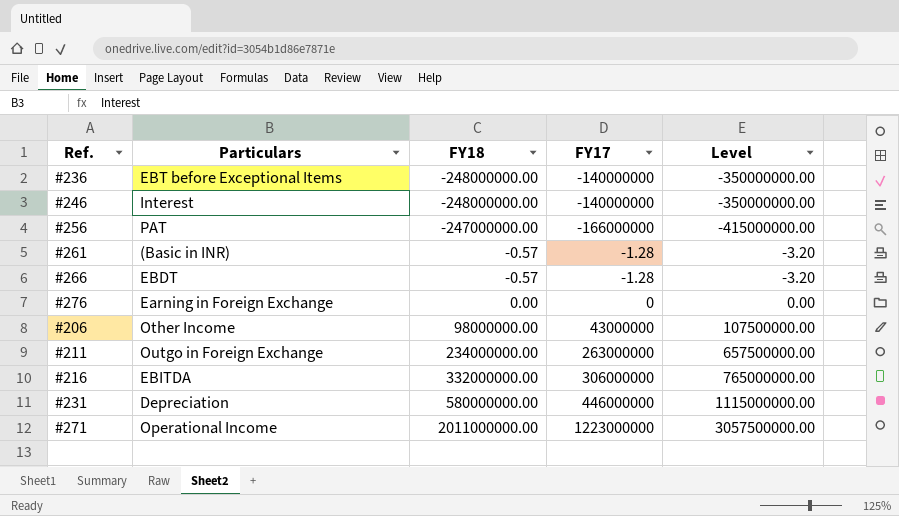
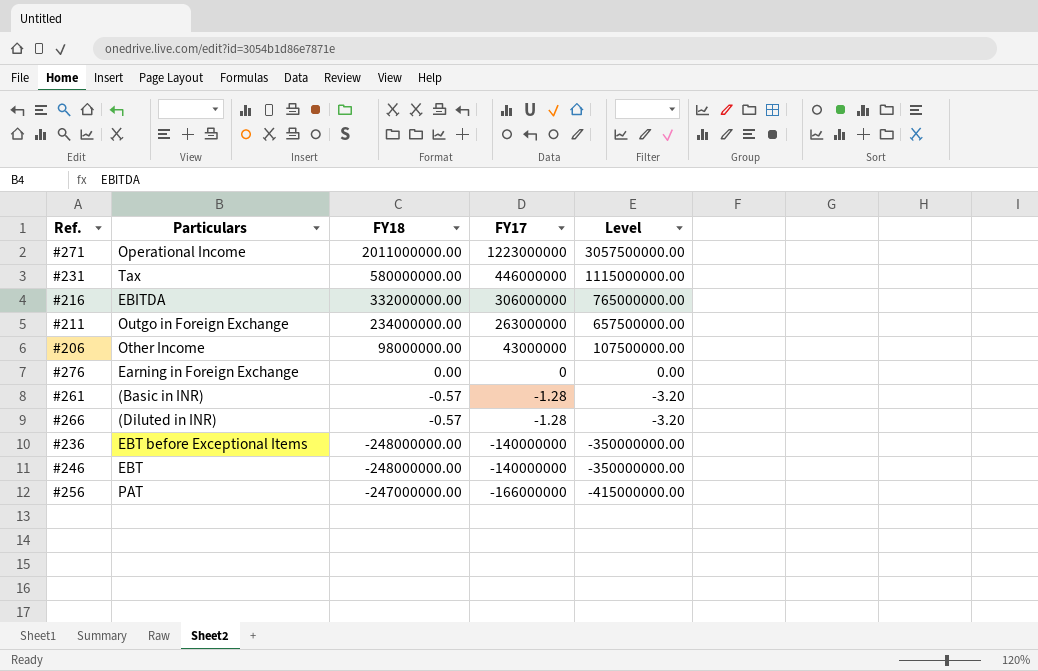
row order: FY18 ascending -> FY17 descending
#231 | Particulars: Depreciation -> Tax
#266 | Particulars: EBDT -> (Diluted in INR)
#246 | Particulars: Interest -> EBT

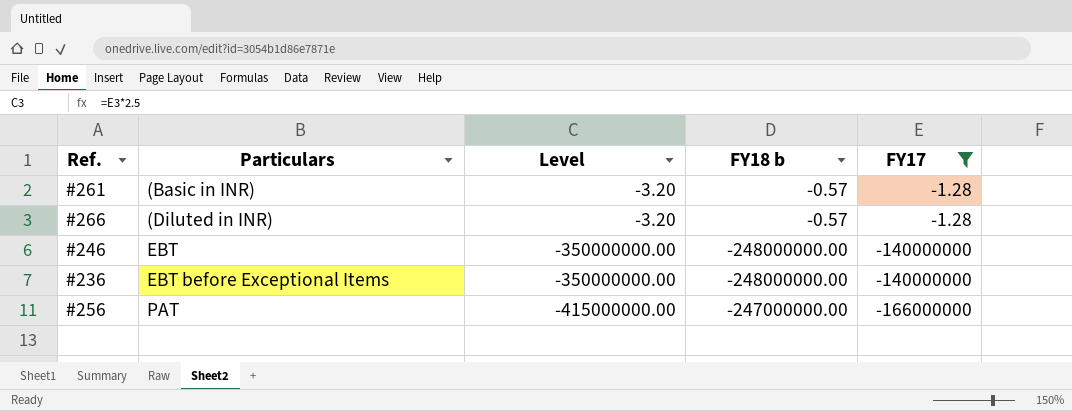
filter: none -> FY17 <= -1.28
row order: FY17 descending -> Particulars ascending
column Level | position: 5 -> 3
column name: FY18 -> FY18 b

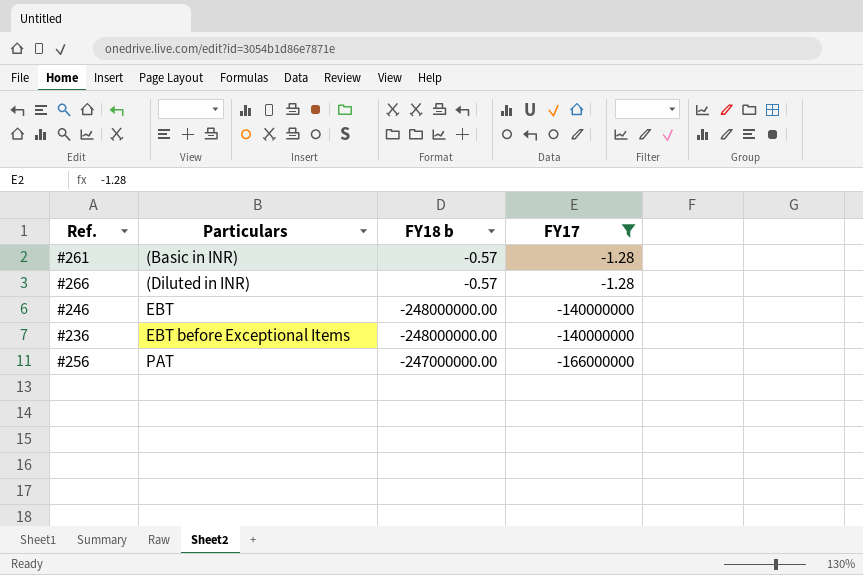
column Level | formula: [FY17] * 2.5 -> none

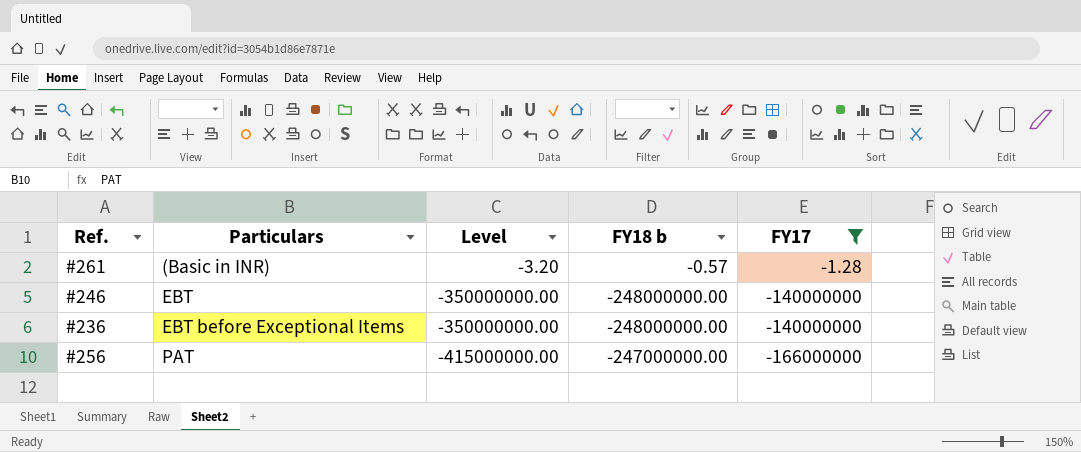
column Level | formula: none -> [FY17] * 2.5
row #266: (Diluted in INR) | -0.57 | -1.28 -> none

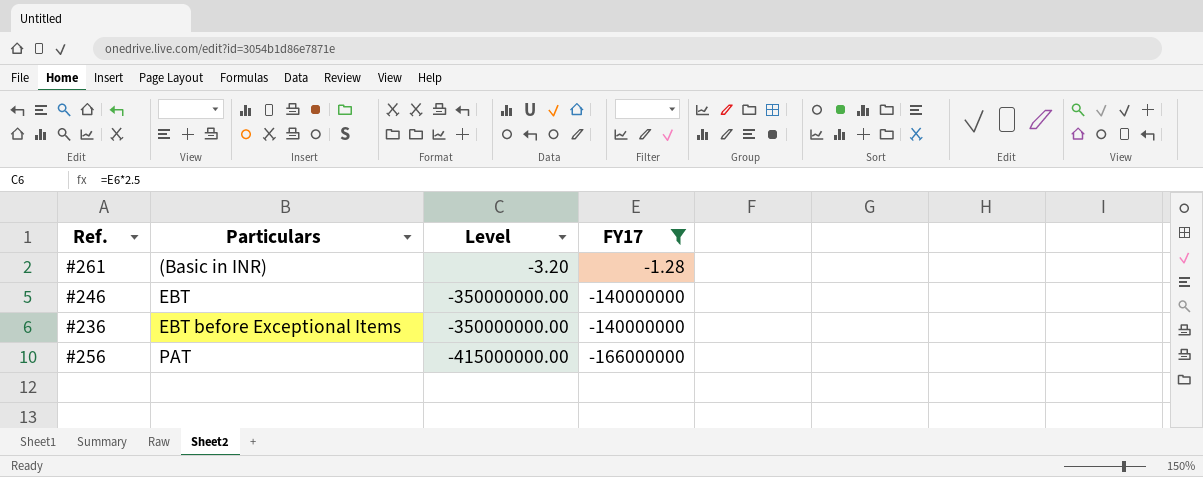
column FY18 b | position: 4 -> none

